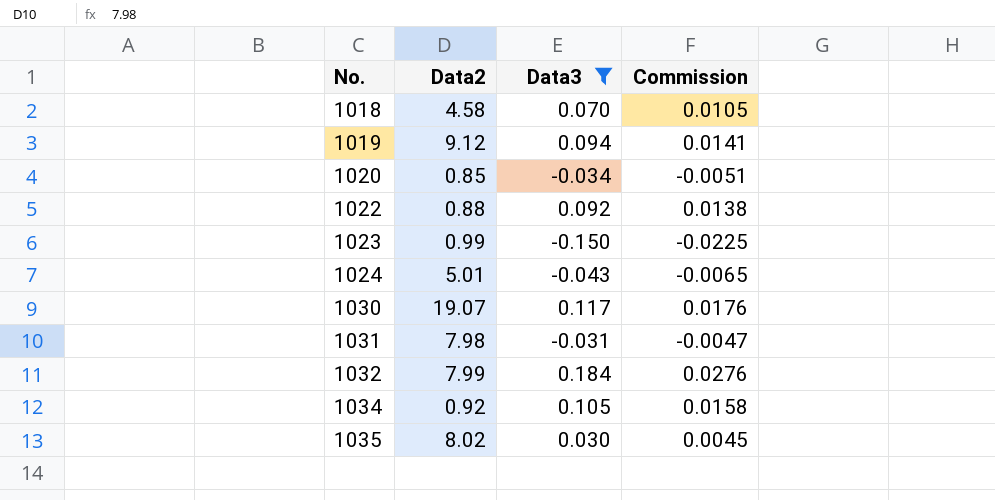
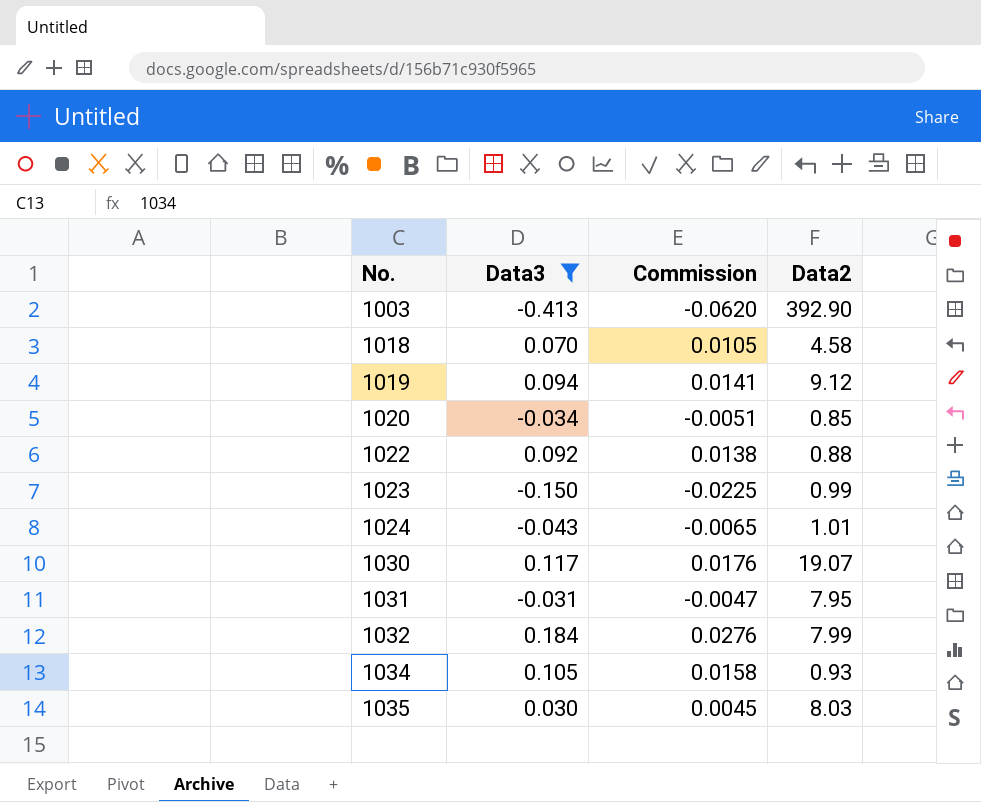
column Data2 | position: 2 -> 4
row 1003: none -> -0.413 | -0.0620 | 392.90
1024 | Data2: 5.01 -> 1.01
1031 | Data2: 7.98 -> 7.95
1034 | Data2: 0.92 -> 0.93
1035 | Data2: 8.02 -> 8.03

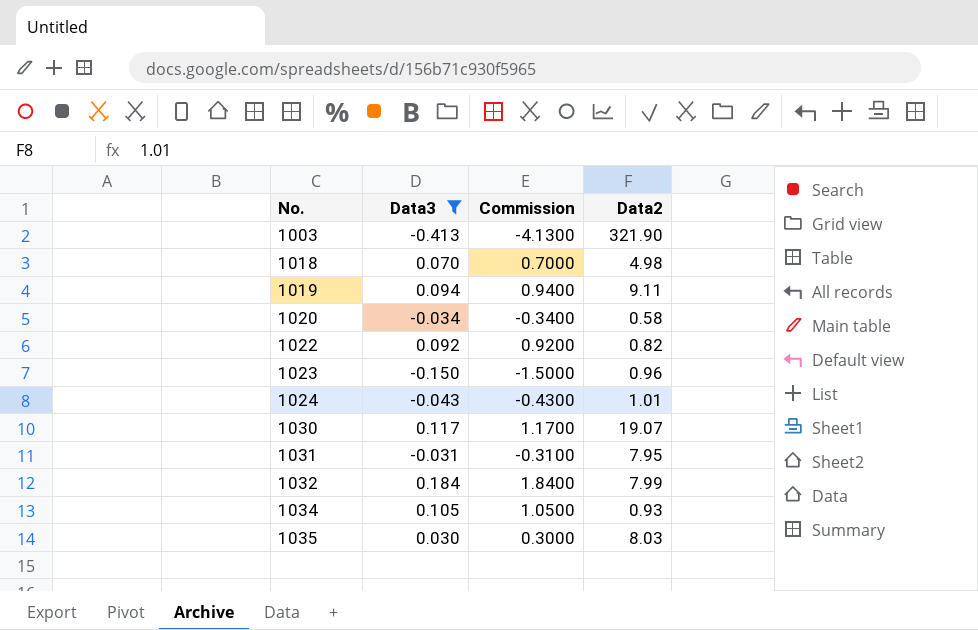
column Commission | formula: [Data3] * 0.15 -> [Data3] * 10
1003 | Data2: 392.90 -> 321.90
1018 | Data2: 4.58 -> 4.98
1019 | Data2: 9.12 -> 9.11
1020 | Data2: 0.85 -> 0.58
1022 | Data2: 0.88 -> 0.82
1023 | Data2: 0.99 -> 0.96

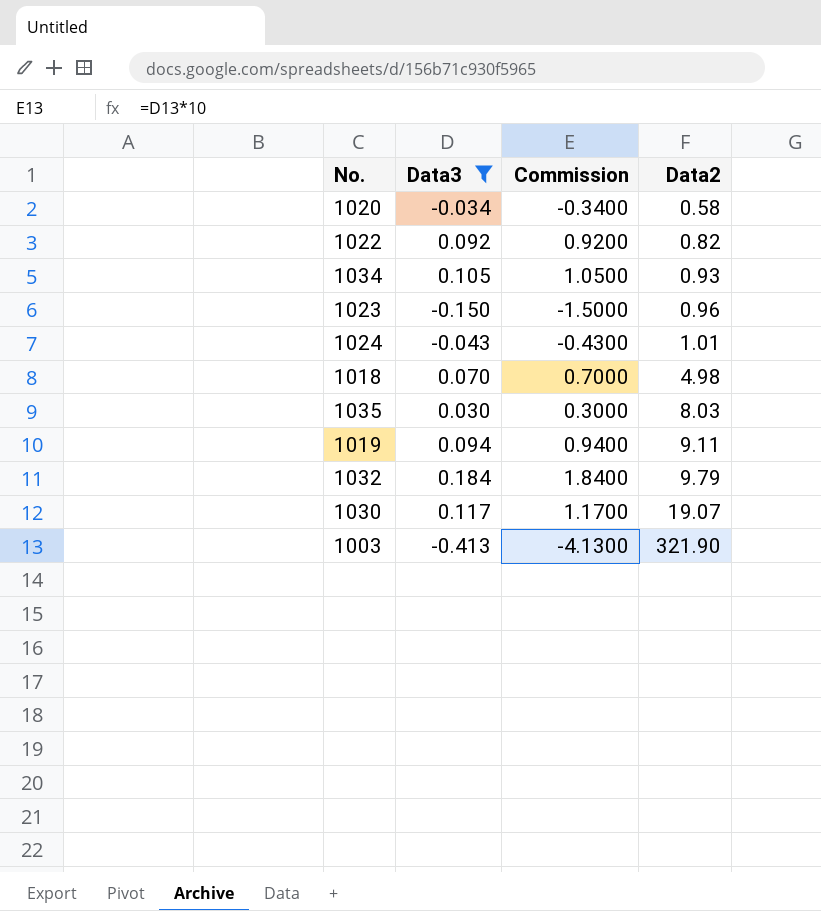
row order: No. ascending -> Data2 ascending
row 1031: -0.031 | -0.3100 | 7.95 -> none
1032 | Data2: 7.99 -> 9.79

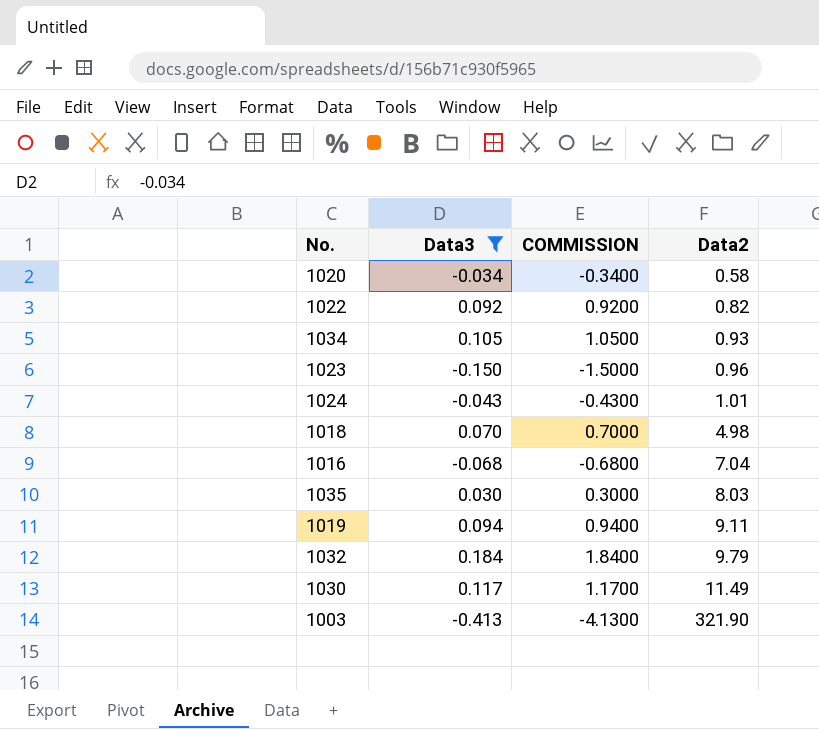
column name: Commission -> COMMISSION
row 1016: none -> -0.068 | -0.6800 | 7.04
1030 | Data2: 19.07 -> 11.49

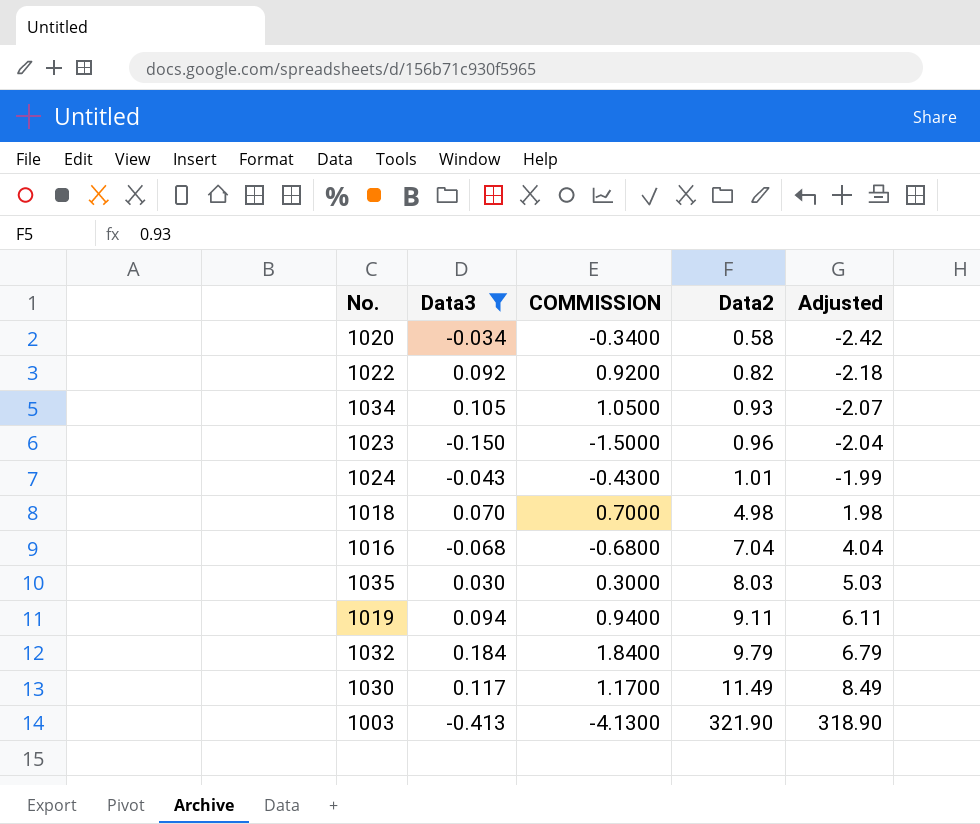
column Adjusted | formula: none -> [Data2] - 3

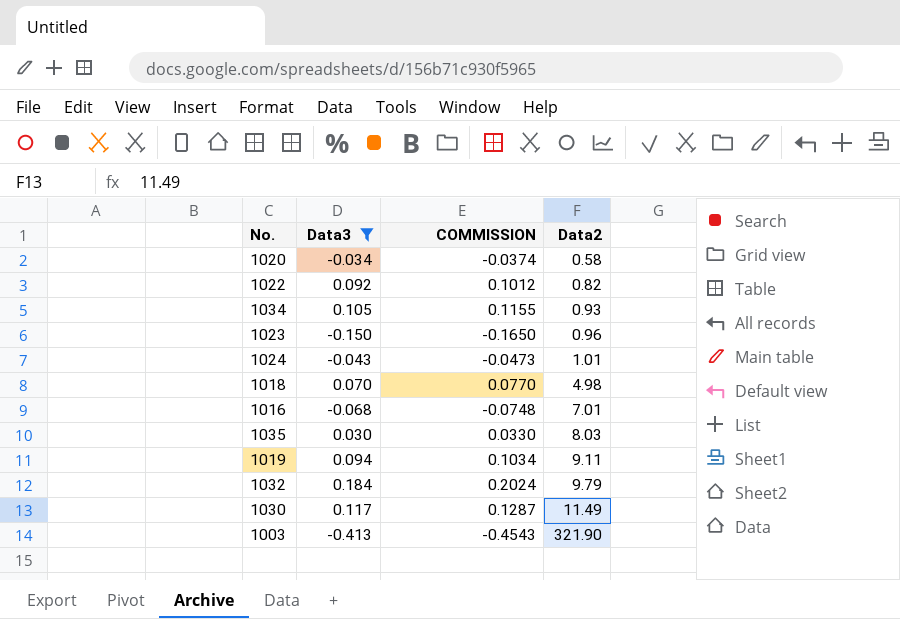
column Adjusted | formula: [Data2] - 3 -> none
column COMMISSION | formula: [Data3] * 10 -> [Data3] * 1.1
1016 | Data2: 7.04 -> 7.01

